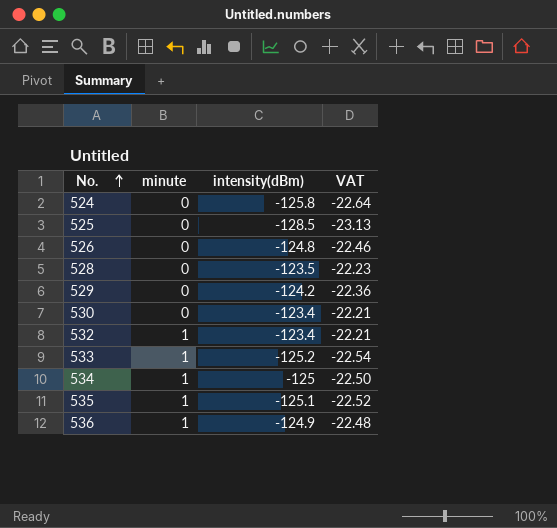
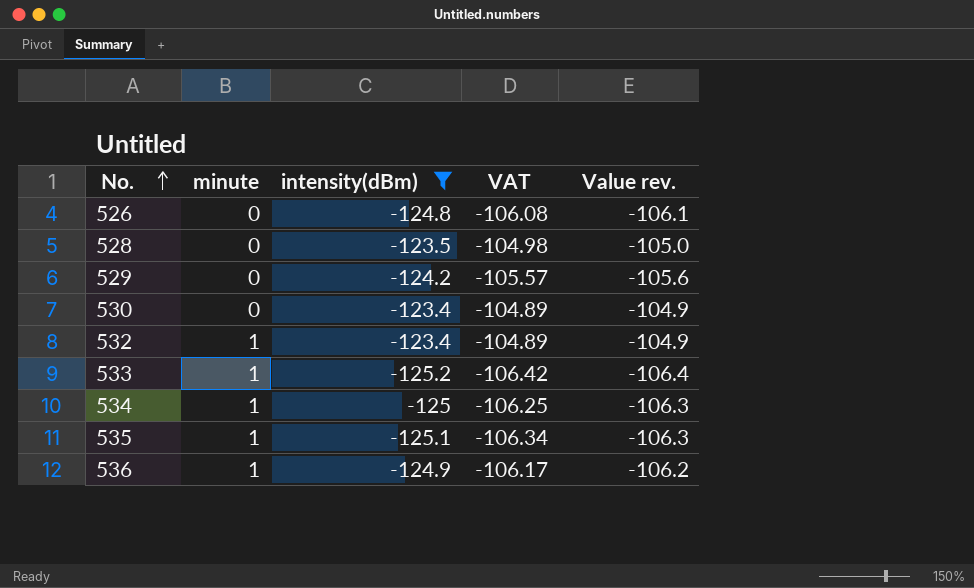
filter: none -> intensity(dBm) >= -125.2
column VAT | formula: [intensity(dBm)] * 0.18 -> [intensity(dBm)] * 0.85
column Value rev. | formula: none -> [intensity(dBm)] * 0.85

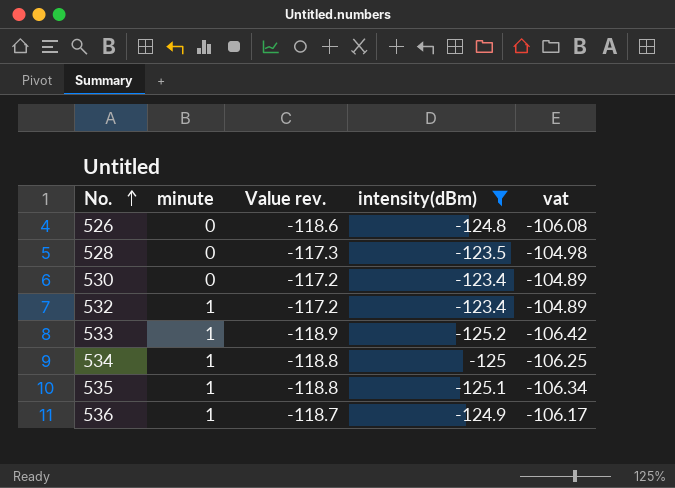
column Value rev. | formula: [intensity(dBm)] * 0.85 -> [intensity(dBm)] * 0.95
column Value rev. | position: 5 -> 3
column name: VAT -> vat
row 529: 0 | -124.2 | -105.57 | -105.6 -> none

